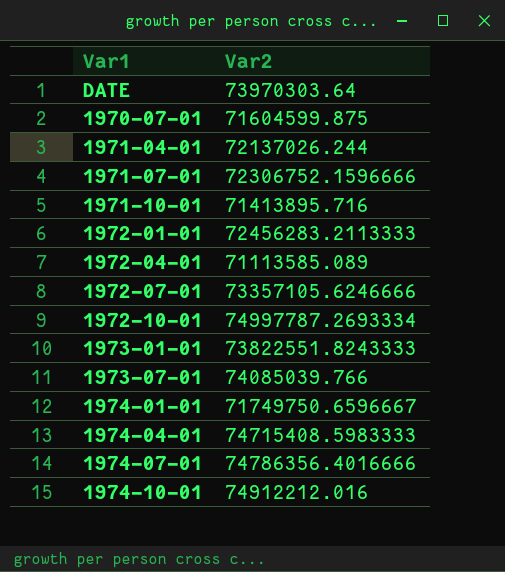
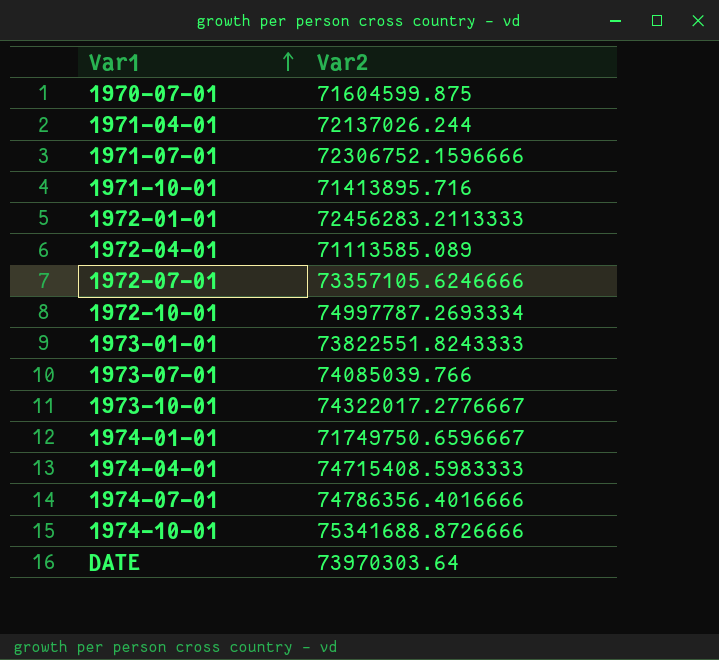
row order: none -> Var1 ascending
row 1973-10-01: none -> 74322017.2776667
1974-10-01 | Var2: 74912212.016 -> 75341688.8726666

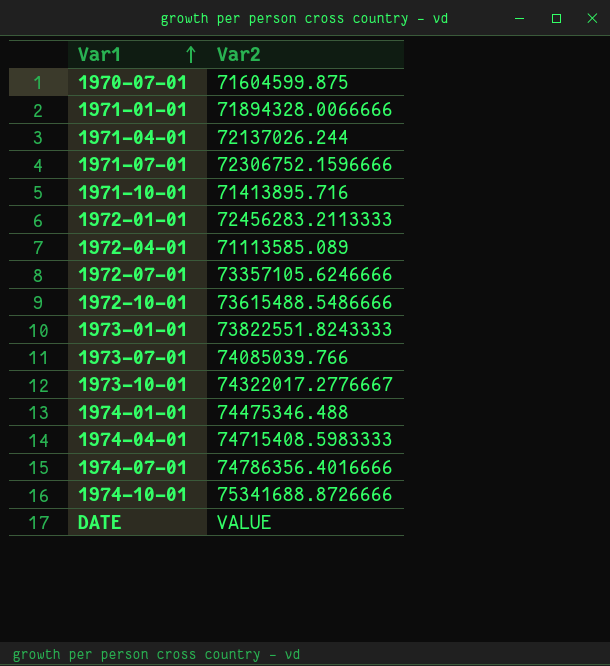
row 1971-01-01: none -> 71894328.0066666
1972-10-01 | Var2: 74997787.2693334 -> 73615488.5486666
1974-01-01 | Var2: 71749750.6596667 -> 74475346.488
DATE | Var2: 73970303.64 -> VALUE

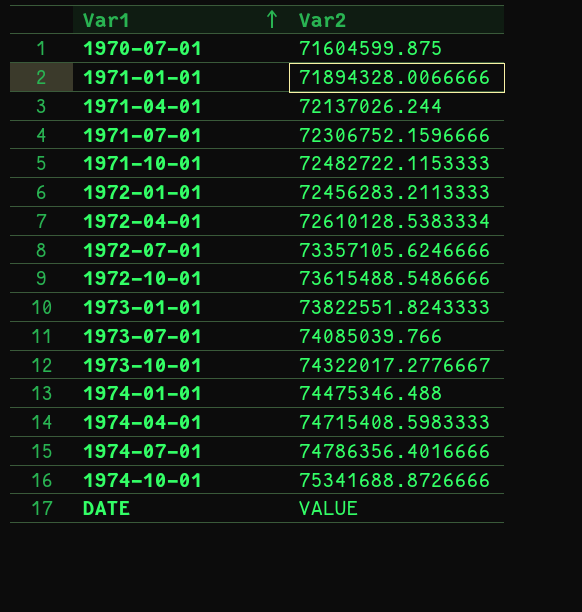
1971-10-01 | Var2: 71413895.716 -> 72482722.1153333
1972-04-01 | Var2: 71113585.089 -> 72610128.5383334

